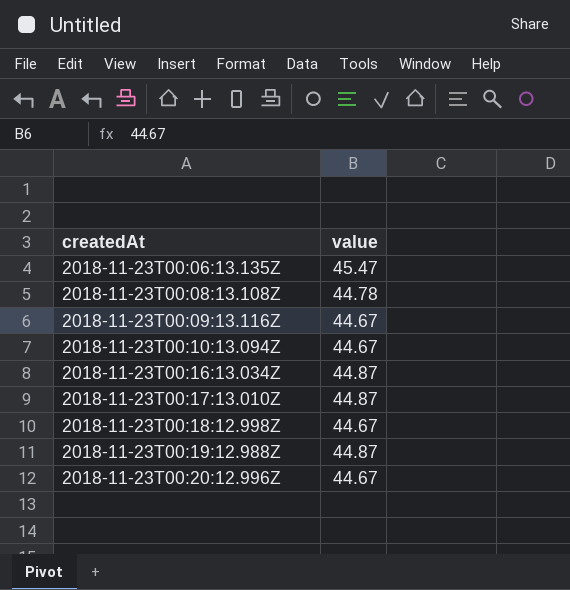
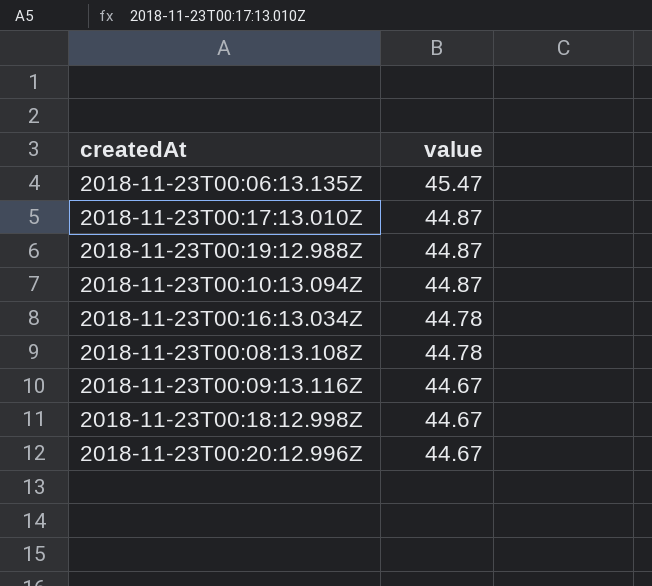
row order: createdAt ascending -> value descending
2018-11-23T00:10:13.094Z | value: 44.67 -> 44.87
2018-11-23T00:16:13.034Z | value: 44.87 -> 44.78

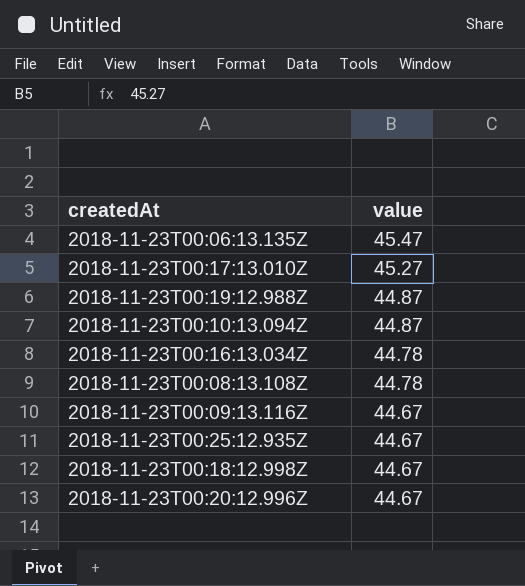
2018-11-23T00:17:13.010Z | value: 44.87 -> 45.27
row 2018-11-23T00:25:12.935Z: none -> 44.67

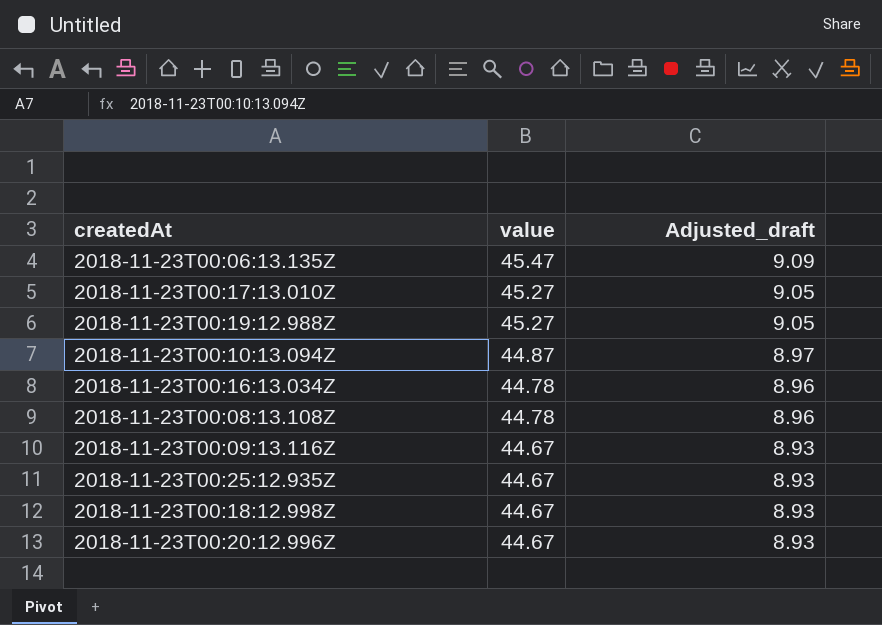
column Adjusted_draft | formula: none -> [value] * 0.2
2018-11-23T00:19:12.988Z | value: 44.87 -> 45.27

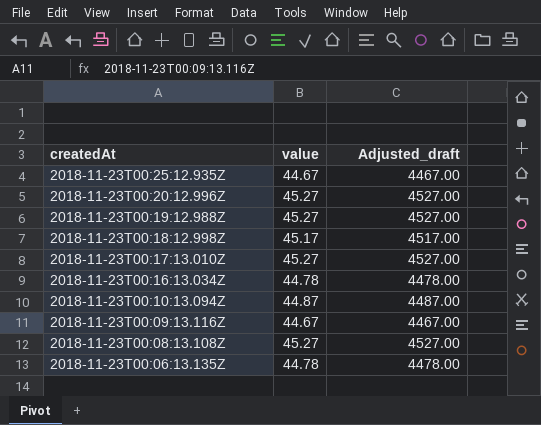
row order: value descending -> createdAt descending
column Adjusted_draft | formula: [value] * 0.2 -> [value] * 100
2018-11-23T00:20:12.996Z | value: 44.67 -> 45.27
2018-11-23T00:18:12.998Z | value: 44.67 -> 45.17
2018-11-23T00:08:13.108Z | value: 44.78 -> 45.27
2018-11-23T00:06:13.135Z | value: 45.47 -> 44.78

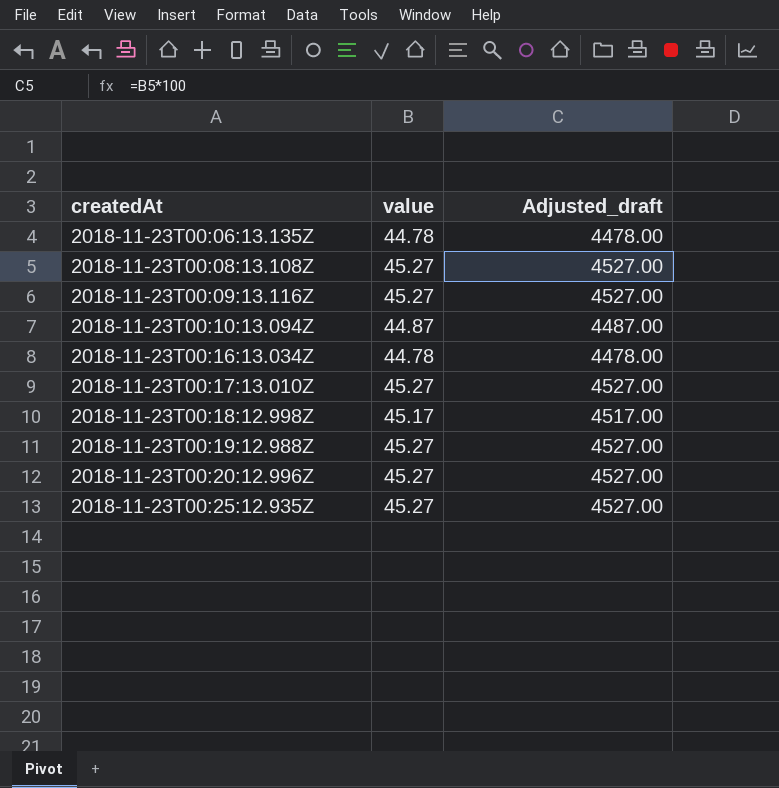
row order: createdAt descending -> createdAt ascending
2018-11-23T00:09:13.116Z | value: 44.67 -> 45.27
2018-11-23T00:09:13.116Z | Adjusted_draft: 4467.00 -> 4527.00
2018-11-23T00:25:12.935Z | value: 44.67 -> 45.27
2018-11-23T00:25:12.935Z | Adjusted_draft: 4467.00 -> 4527.00

